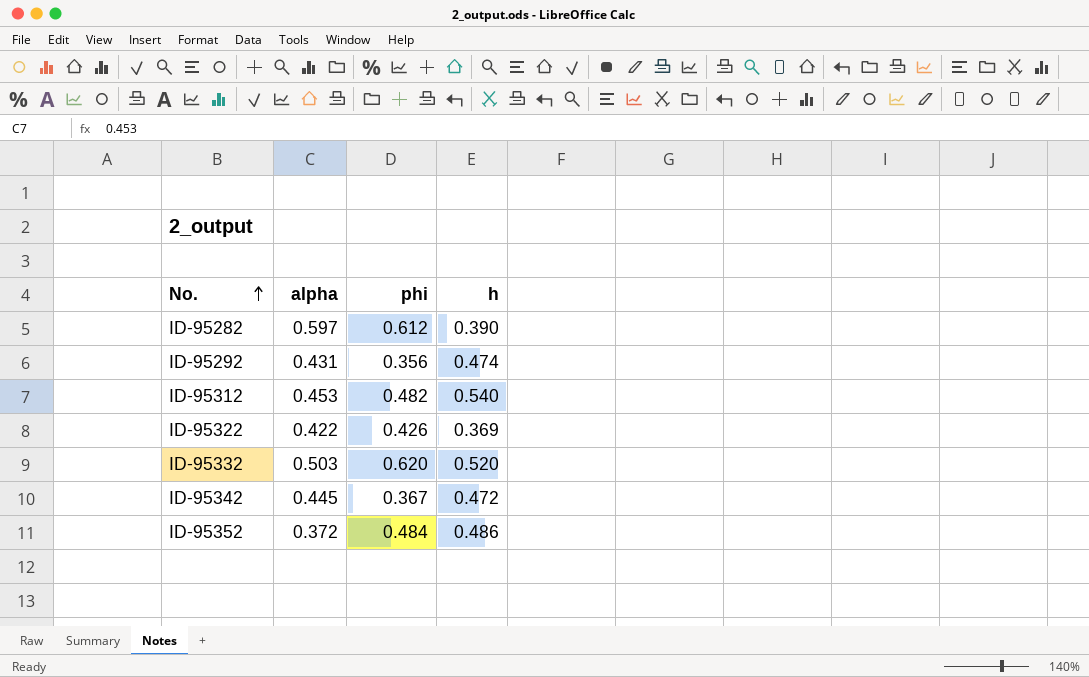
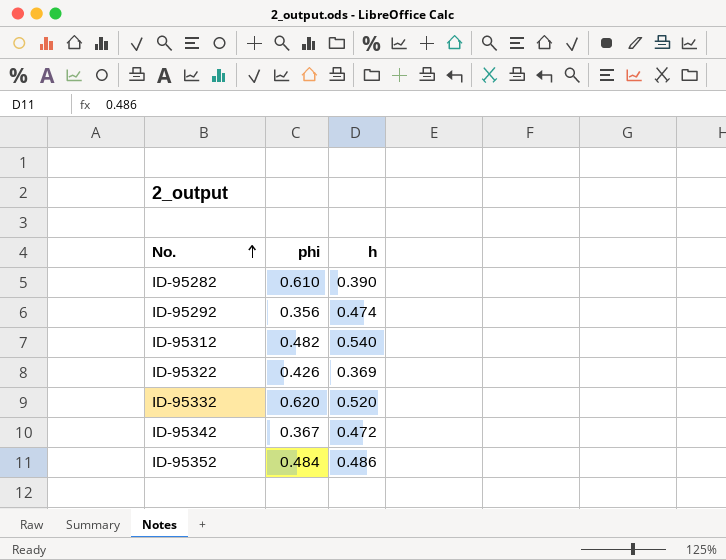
column alpha | position: 2 -> none
ID-95282 | phi: 0.612 -> 0.610

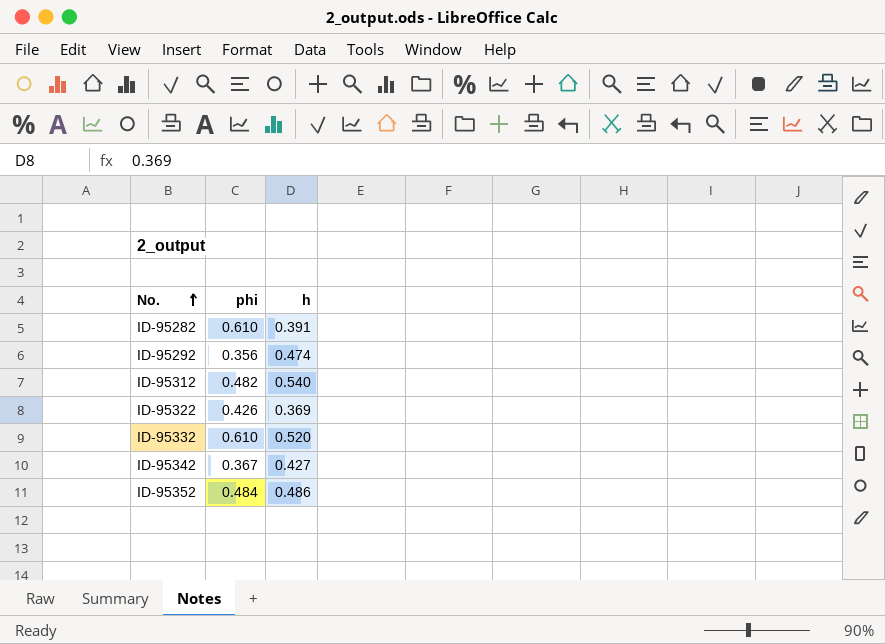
ID-95282 | h: 0.390 -> 0.391
ID-95332 | phi: 0.620 -> 0.610
ID-95342 | h: 0.472 -> 0.427

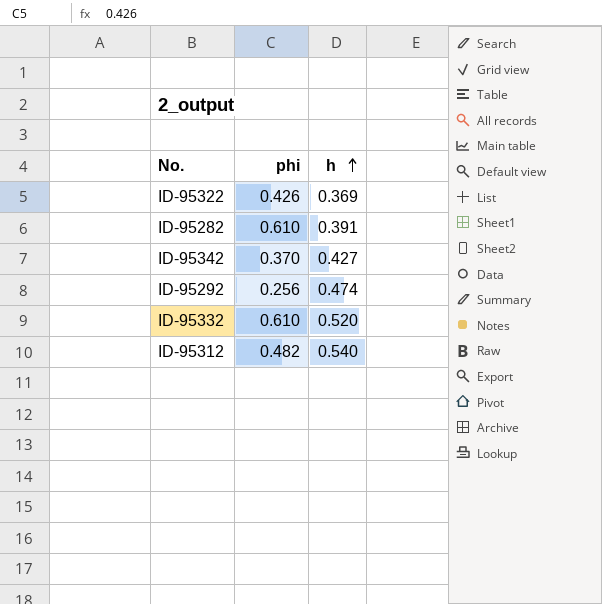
row order: No. ascending -> h ascending
row ID-95352: 0.484 | 0.486 -> none
ID-95342 | phi: 0.367 -> 0.370
ID-95292 | phi: 0.356 -> 0.256

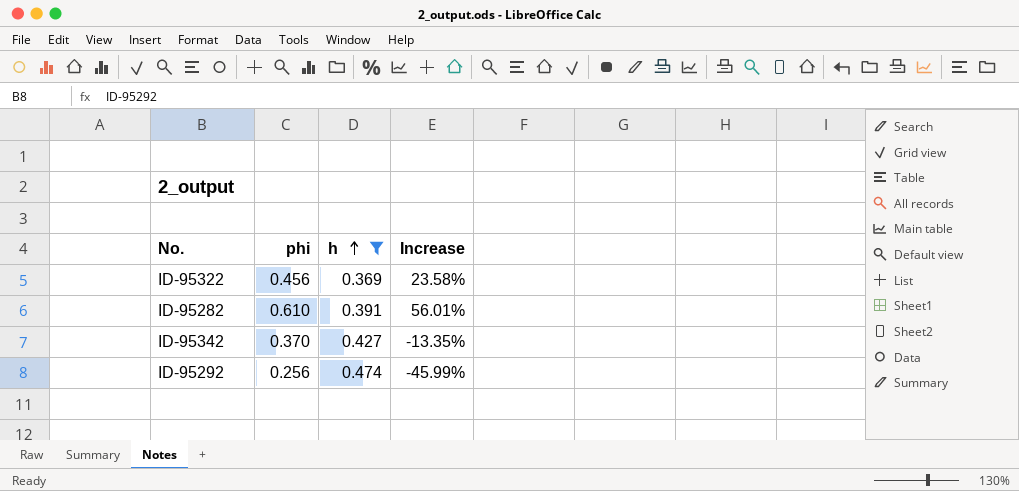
filter: none -> h <= 0.474
column Increase | formula: none -> ([phi] - [h]) / [h]
ID-95322 | phi: 0.426 -> 0.456

